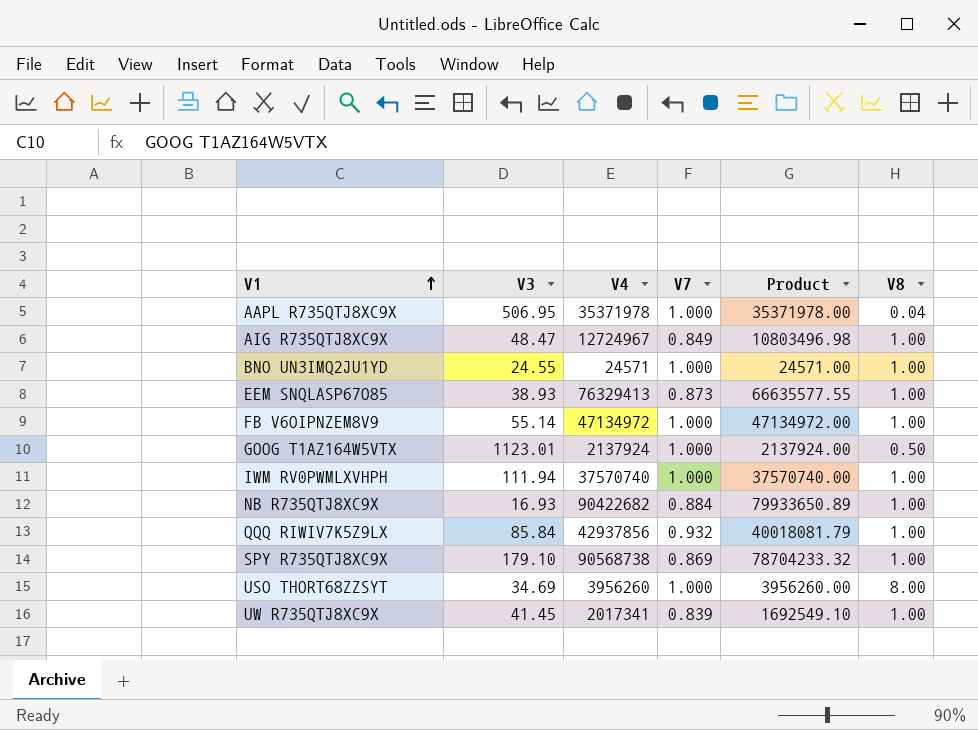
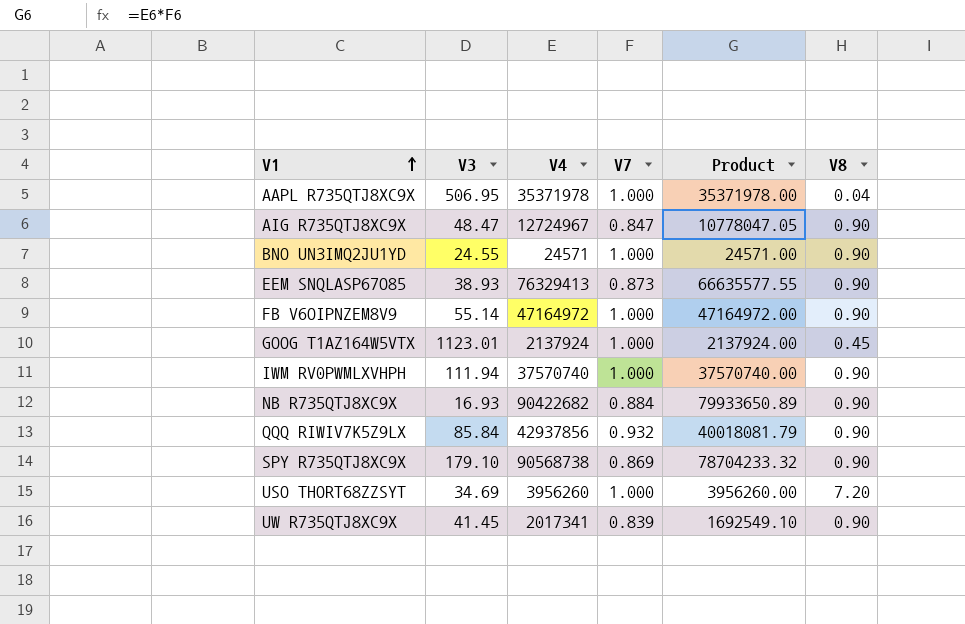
AIG R735QTJ8XC9X | V7: 0.849 -> 0.847
AIG R735QTJ8XC9X | Product: 10803496.98 -> 10778047.05
AIG R735QTJ8XC9X | V8: 1.00 -> 0.90
BNO UN3IMQ2JU1YD | V8: 1.00 -> 0.90
EEM SNQLASP67O85 | V8: 1.00 -> 0.90
FB V6OIPNZEM8V9 | V4: 47134972 -> 47164972
FB V6OIPNZEM8V9 | Product: 47134972.00 -> 47164972.00
FB V6OIPNZEM8V9 | V8: 1.00 -> 0.90
GOOG T1AZ164W5VTX | V8: 0.50 -> 0.45
IWM RV0PWMLXVHPH | V8: 1.00 -> 0.90
NB R735QTJ8XC9X | V8: 1.00 -> 0.90
QQQ RIWIV7K5Z9LX | V8: 1.00 -> 0.90
SPY R735QTJ8XC9X | V8: 1.00 -> 0.90
USO THORT68ZZSYT | V8: 8.00 -> 7.20
UW R735QTJ8XC9X | V8: 1.00 -> 0.90

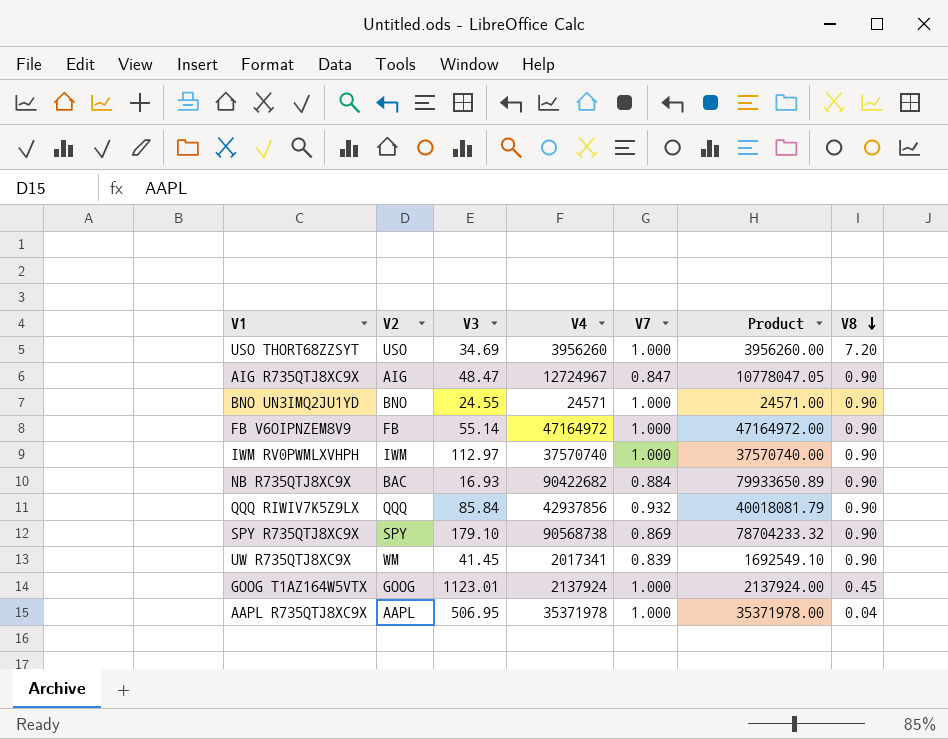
row order: V1 ascending -> V8 descending
column V2 | position: none -> 2
row EEM SNQLASP67O85: 38.93 | 76329413 | 0.873 | 66635577.55 | 0.90 -> none
IWM RV0PWMLXVHPH | V3: 111.94 -> 112.97

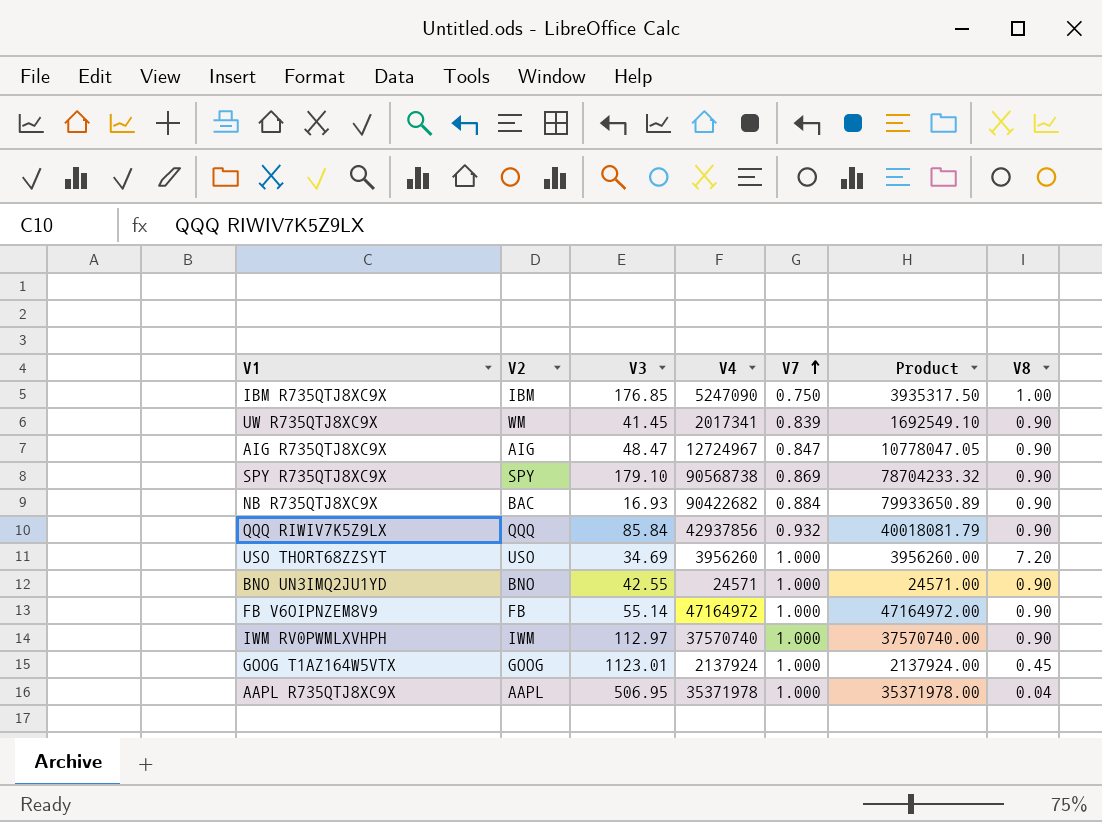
row order: V8 descending -> V7 ascending
row IBM R735QTJ8XC9X: none -> IBM | 176.85 | 5247090 | 0.750 | 3935317.50 | 1.00
BNO UN3IMQ2JU1YD | V3: 24.55 -> 42.55

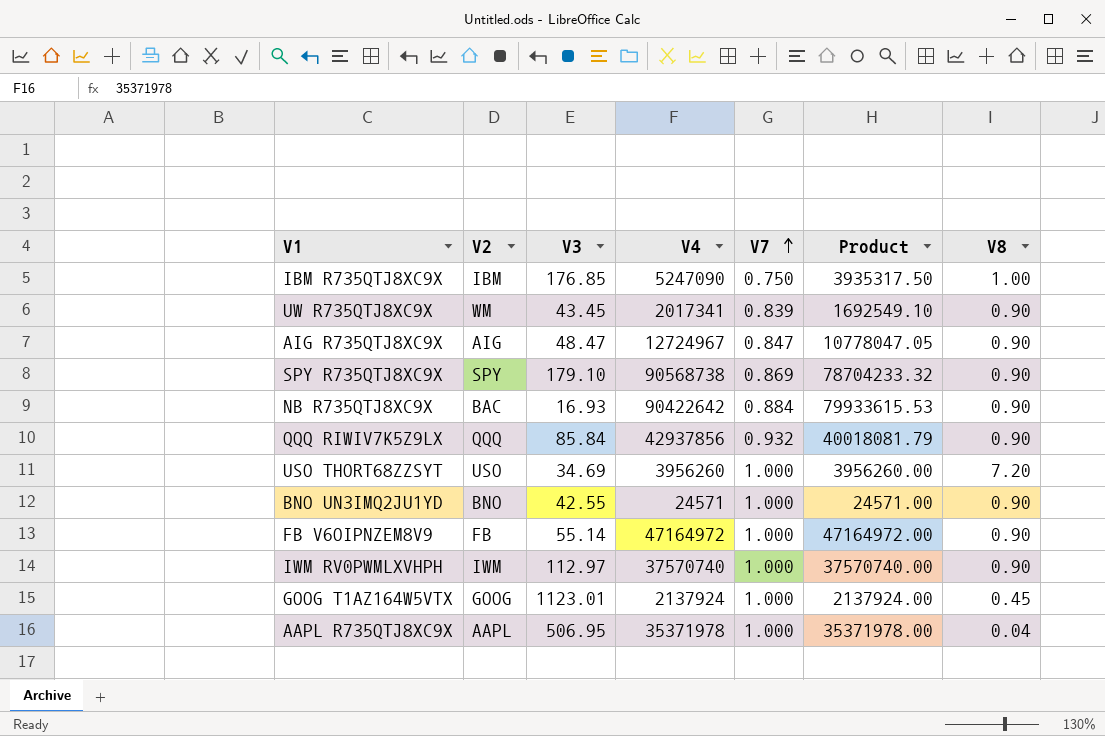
UW R735QTJ8XC9X | V3: 41.45 -> 43.45
NB R735QTJ8XC9X | V4: 90422682 -> 90422642
NB R735QTJ8XC9X | Product: 79933650.89 -> 79933615.53

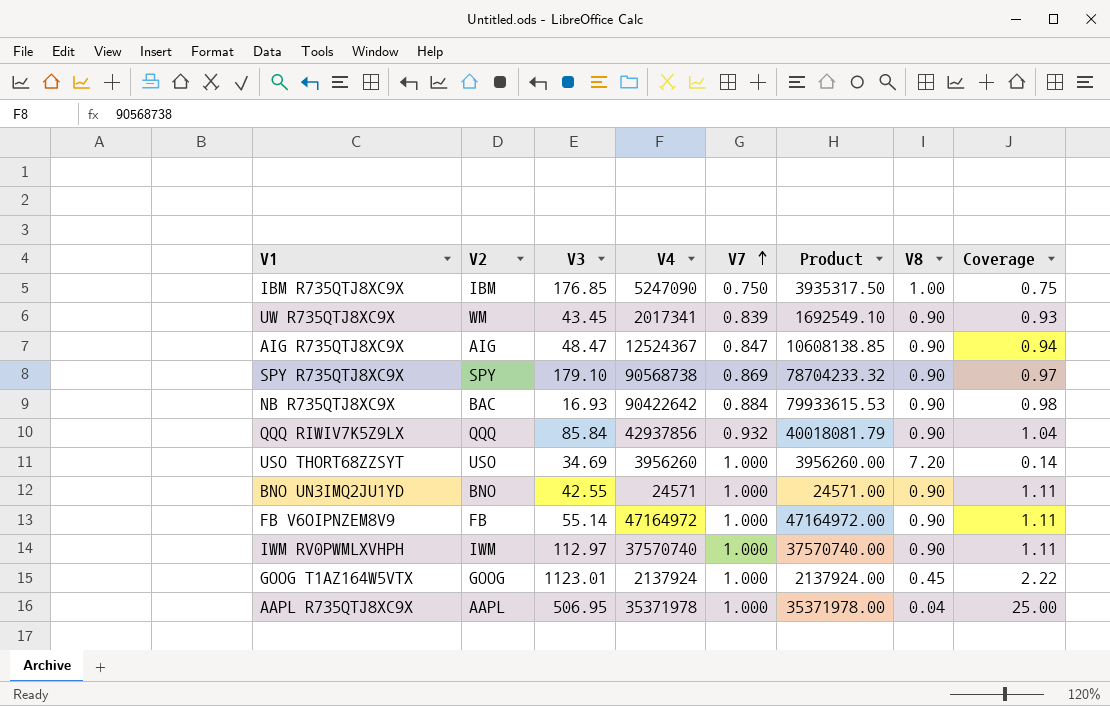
column Coverage | formula: none -> [V7] / [V8]
AIG R735QTJ8XC9X | V4: 12724967 -> 12524367
AIG R735QTJ8XC9X | Product: 10778047.05 -> 10608138.85

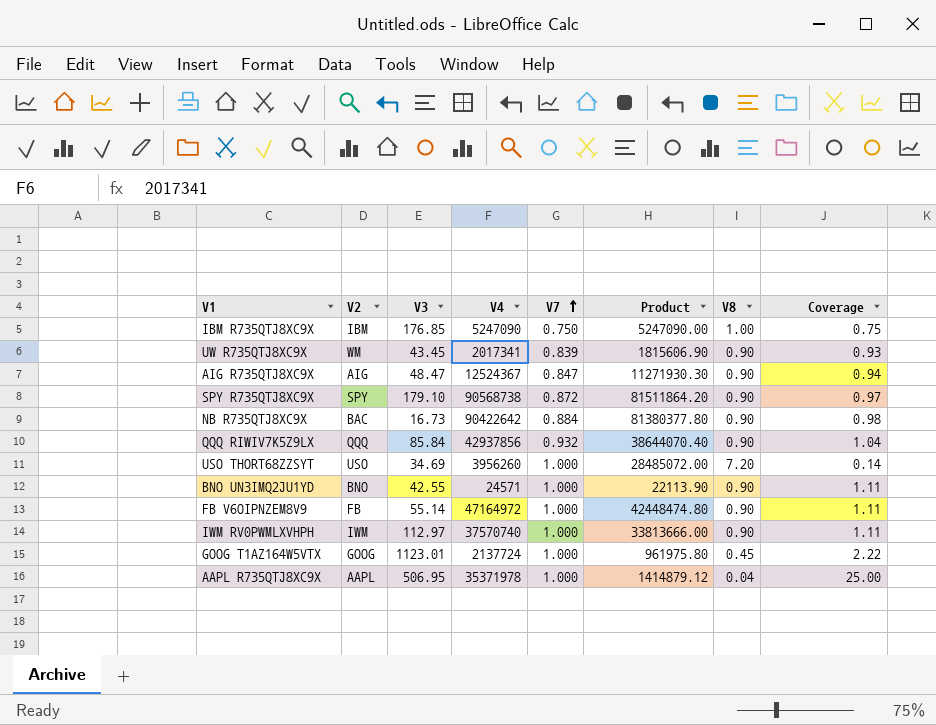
column Product | formula: [V4] * [V7] -> [V4] * [V8]
SPY R735QTJ8XC9X | V7: 0.869 -> 0.872
NB R735QTJ8XC9X | V3: 16.93 -> 16.73
GOOG T1AZ164W5VTX | V4: 2137924 -> 2137724

